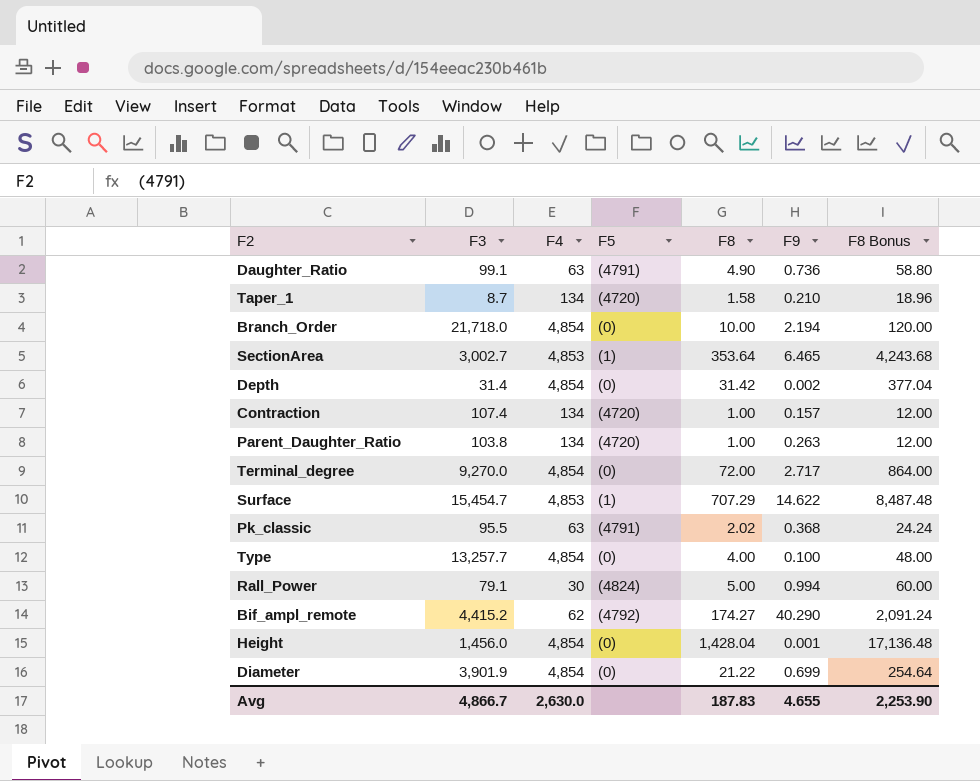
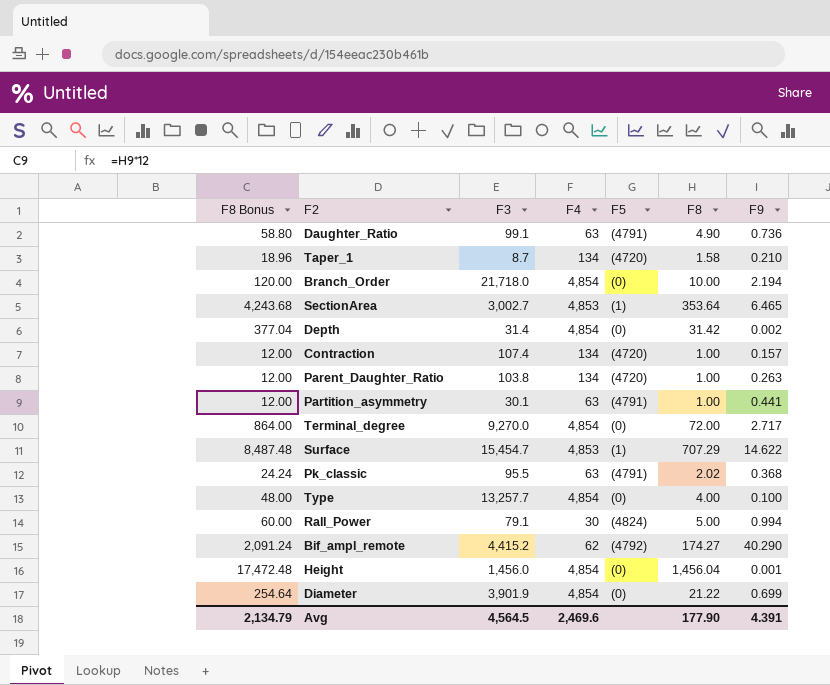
column F8 Bonus | position: 7 -> 1
row Partition_asymmetry: none -> 12.00 | 30.1 | 63 | (4791) | 1.00 | 0.441
Height | F8 Bonus: 17,136.48 -> 17,472.48
Height | F8: 1,428.04 -> 1,456.04
Avg | F8 Bonus: 2,253.90 -> 2,134.79
Avg | F3: 4,866.7 -> 4,564.5
Avg | F4: 2,630.0 -> 2,469.6
Avg | F8: 187.83 -> 177.90
Avg | F9: 4.655 -> 4.391

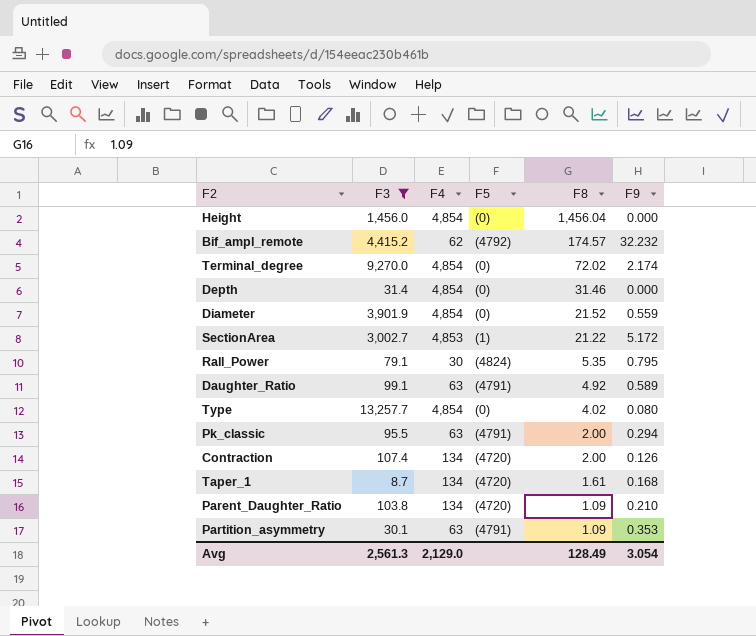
filter: none -> F3 <= 13,257.7
row order: none -> F8 descending
column F8 Bonus | formula: [F8] * 12 -> none
Height | F9: 0.001 -> 0.000
Bif_ampl_remote | F8: 174.27 -> 174.57
Bif_ampl_remote | F9: 40.290 -> 32.232
Terminal_degree | F8: 72.00 -> 72.02
Terminal_degree | F9: 2.717 -> 2.174
Depth | F8: 31.42 -> 31.46
Depth | F9: 0.002 -> 0.000
Diameter | F8: 21.22 -> 21.52
Diameter | F9: 0.699 -> 0.559
SectionArea | F8: 353.64 -> 21.22
SectionArea | F9: 6.465 -> 5.172
Rall_Power | F8: 5.00 -> 5.35
Rall_Power | F9: 0.994 -> 0.795
Daughter_Ratio | F8: 4.90 -> 4.92
Daughter_Ratio | F9: 0.736 -> 0.589
Type | F8: 4.00 -> 4.02
Type | F9: 0.100 -> 0.080
Pk_classic | F8: 2.02 -> 2.00
Pk_classic | F9: 0.368 -> 0.294
Contraction | F8: 1.00 -> 2.00
Contraction | F9: 0.157 -> 0.126
Taper_1 | F8: 1.58 -> 1.61
Taper_1 | F9: 0.210 -> 0.168
Parent_Daughter_Ratio | F8: 1.00 -> 1.09
Parent_Daughter_Ratio | F9: 0.263 -> 0.210
Partition_asymmetry | F8: 1.00 -> 1.09
Partition_asymmetry | F9: 0.441 -> 0.353
Avg | F3: 4,564.5 -> 2,561.3
Avg | F4: 2,469.6 -> 2,129.0
Avg | F8: 177.90 -> 128.49
Avg | F9: 4.391 -> 3.054

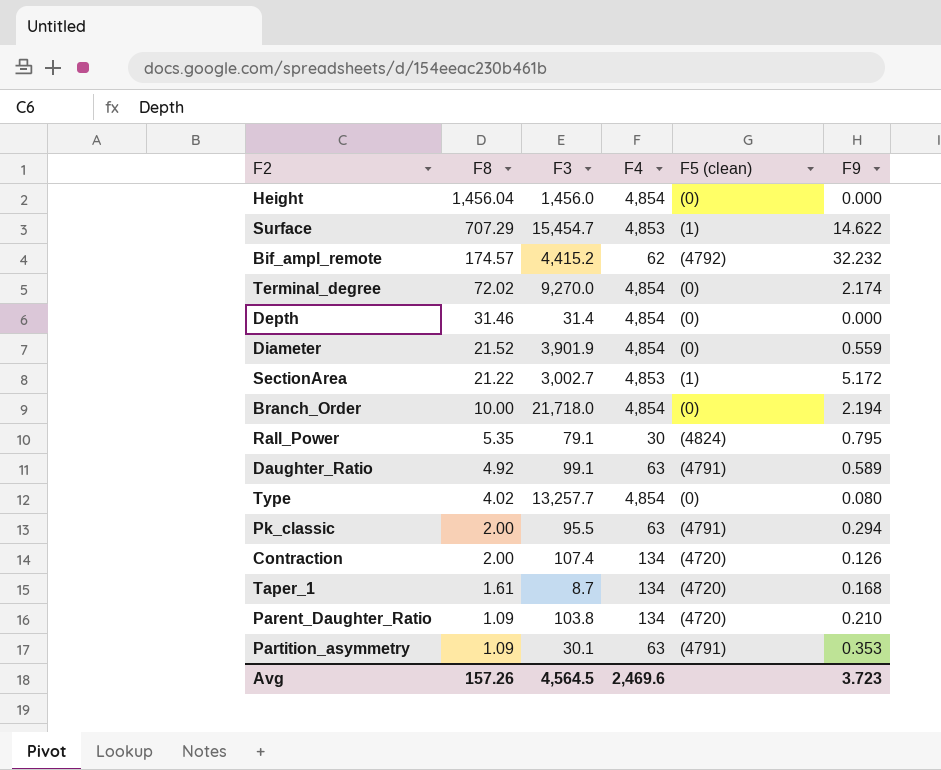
filter: F3 <= 13,257.7 -> none
column F8 | position: 5 -> 2
column name: F5 -> F5 (clean)
Avg | F8: 128.49 -> 157.26
Avg | F3: 2,561.3 -> 4,564.5
Avg | F4: 2,129.0 -> 2,469.6
Avg | F9: 3.054 -> 3.723

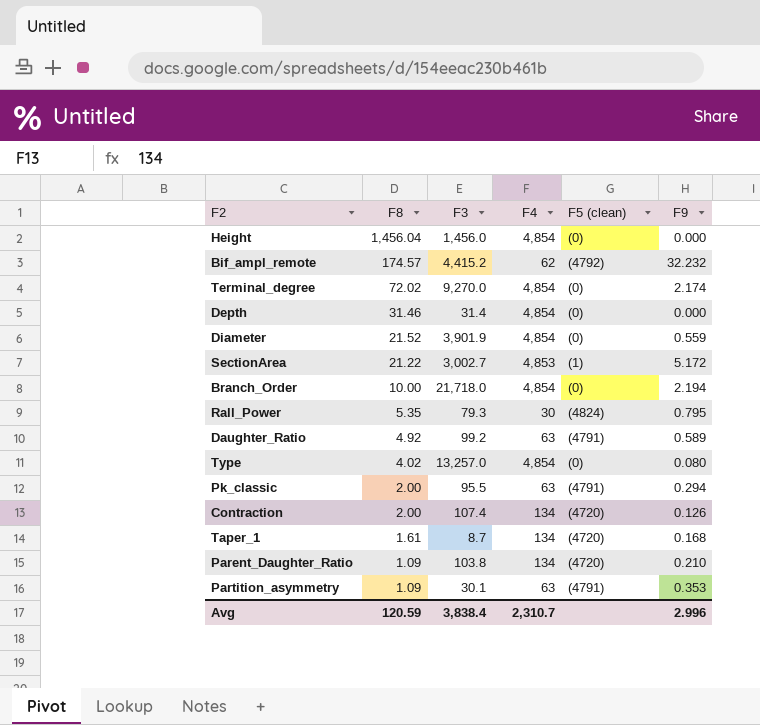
row Surface: 707.29 | 15,454.7 | 4,853 | (1) | 14.622 -> none
Rall_Power | F3: 79.1 -> 79.3
Daughter_Ratio | F3: 99.1 -> 99.2
Type | F3: 13,257.7 -> 13,257.0
Avg | F8: 157.26 -> 120.59
Avg | F3: 4,564.5 -> 3,838.4
Avg | F4: 2,469.6 -> 2,310.7
Avg | F9: 3.723 -> 2.996

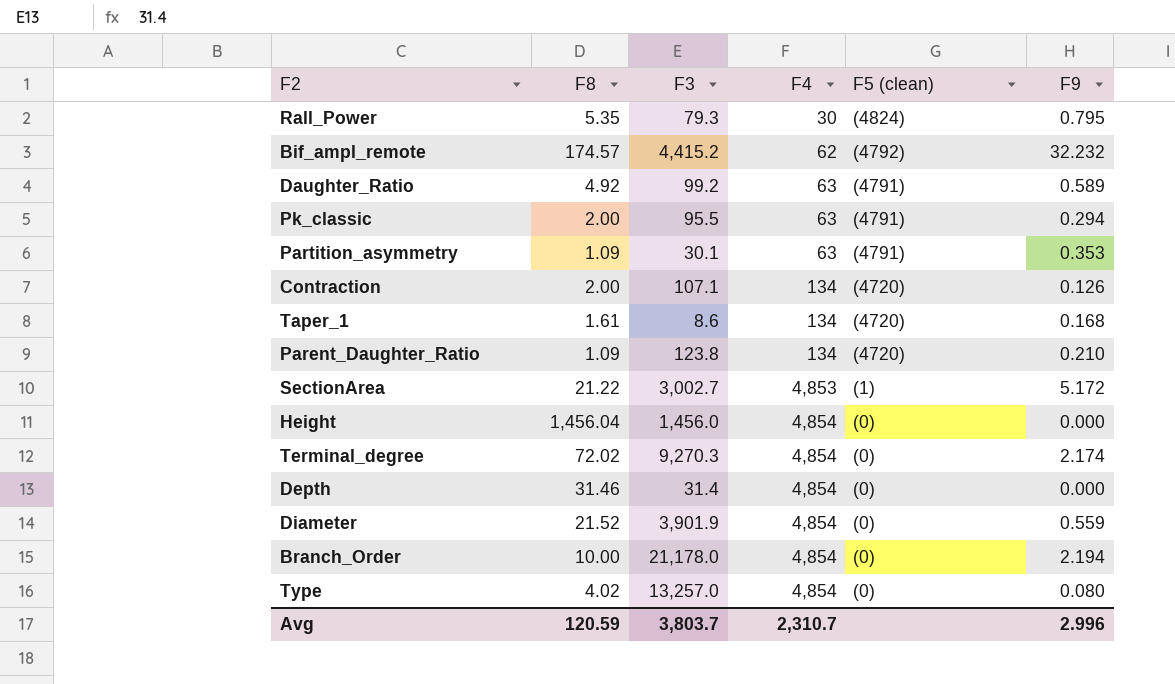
row order: F8 descending -> F4 ascending
Contraction | F3: 107.4 -> 107.1
Taper_1 | F3: 8.7 -> 8.6
Parent_Daughter_Ratio | F3: 103.8 -> 123.8
Terminal_degree | F3: 9,270.0 -> 9,270.3
Branch_Order | F3: 21,718.0 -> 21,178.0
Avg | F3: 3,838.4 -> 3,803.7

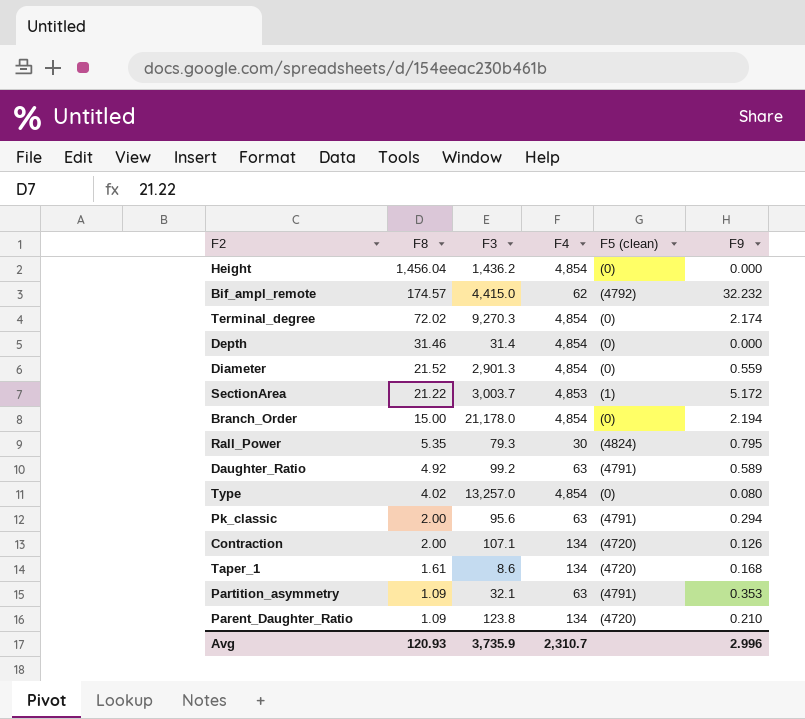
row order: F4 ascending -> F8 descending
Height | F3: 1,456.0 -> 1,436.2
Bif_ampl_remote | F3: 4,415.2 -> 4,415.0
Diameter | F3: 3,901.9 -> 2,901.3
SectionArea | F3: 3,002.7 -> 3,003.7
Branch_Order | F8: 10.00 -> 15.00
Pk_classic | F3: 95.5 -> 95.6
Partition_asymmetry | F3: 30.1 -> 32.1
Avg | F8: 120.59 -> 120.93
Avg | F3: 3,803.7 -> 3,735.9

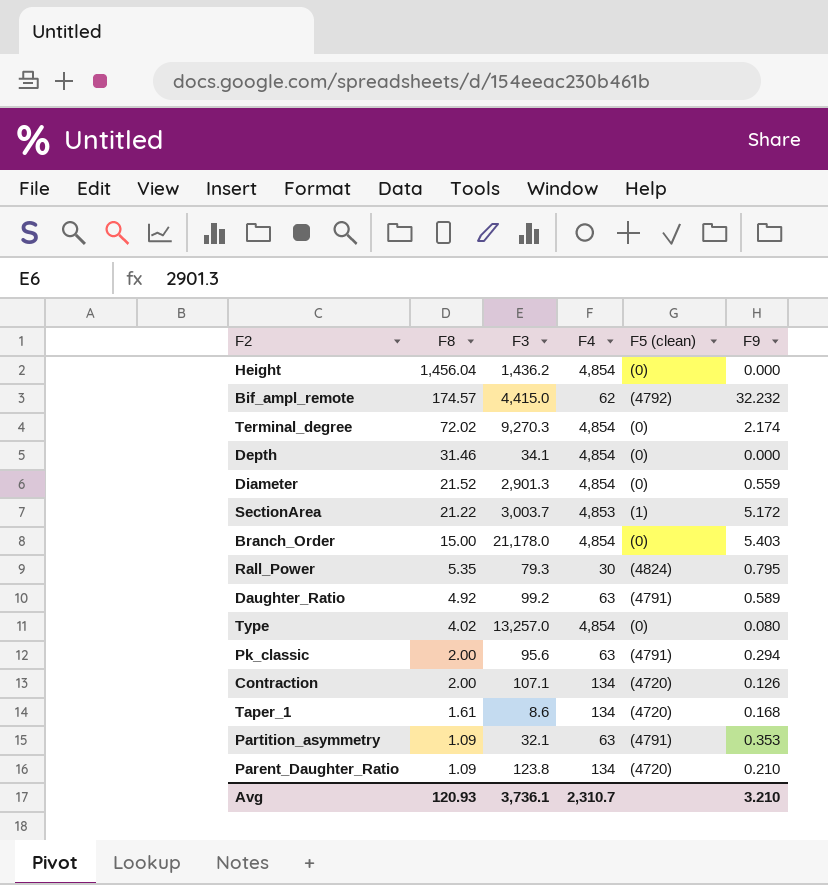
Depth | F3: 31.4 -> 34.1
Branch_Order | F9: 2.194 -> 5.403
Avg | F3: 3,735.9 -> 3,736.1
Avg | F9: 2.996 -> 3.210

